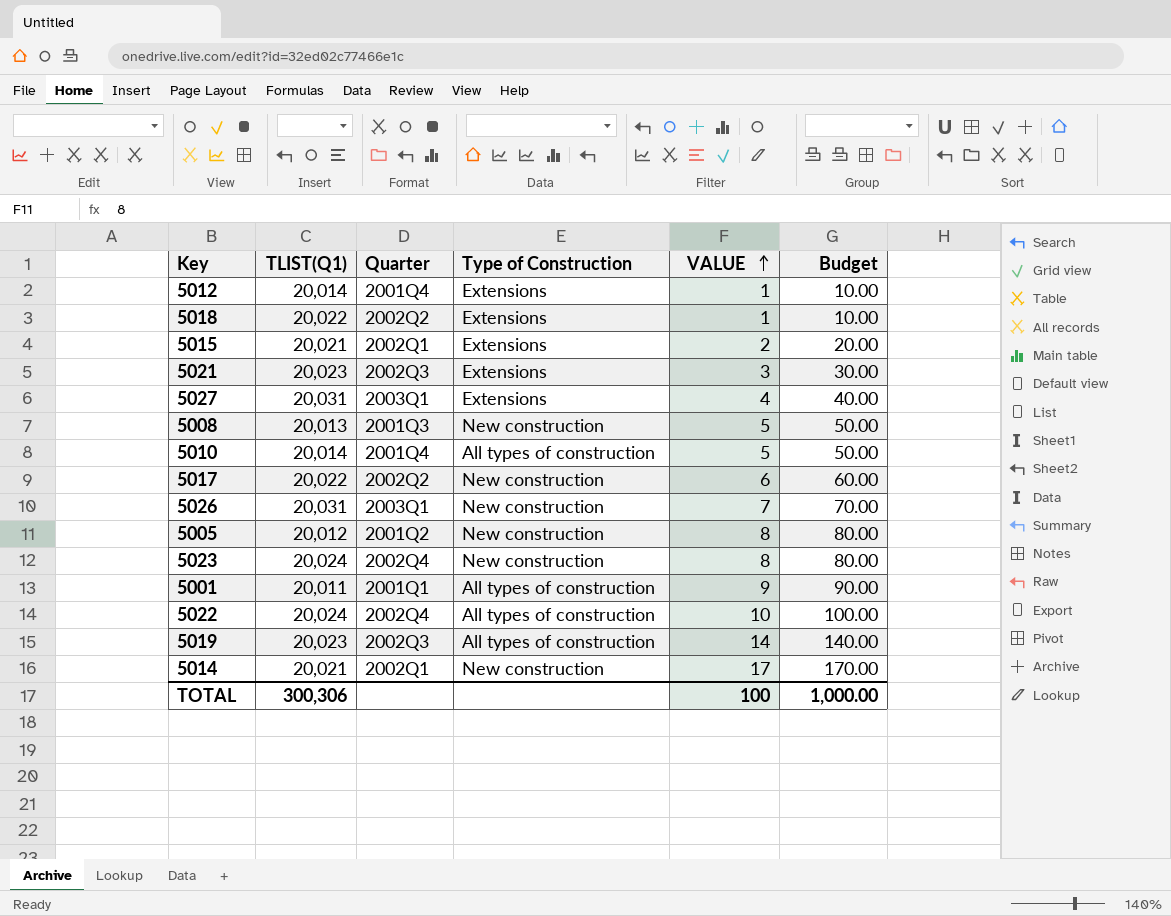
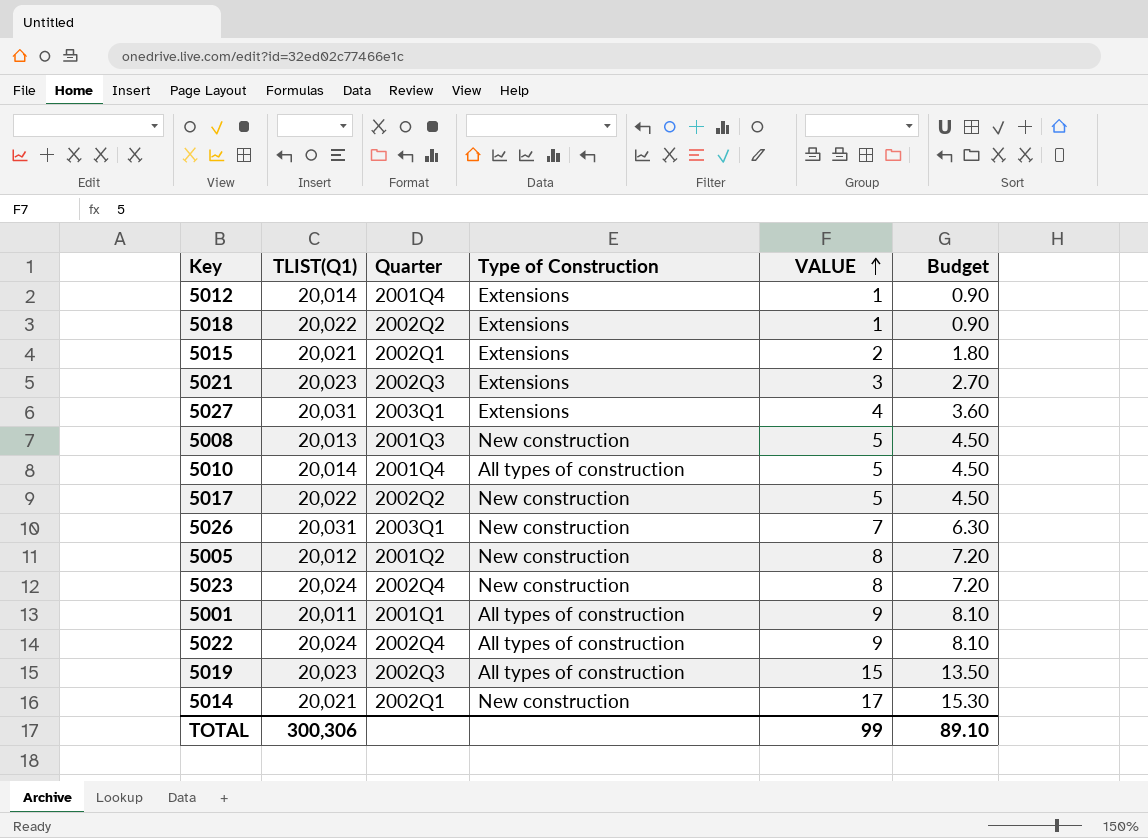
column Budget | formula: [VALUE] * 10 -> [VALUE] * 0.9
5017 | VALUE: 6 -> 5
5022 | VALUE: 10 -> 9
5019 | VALUE: 14 -> 15
TOTAL | VALUE: 100 -> 99
TOTAL | Budget: 1,000.00 -> 89.10

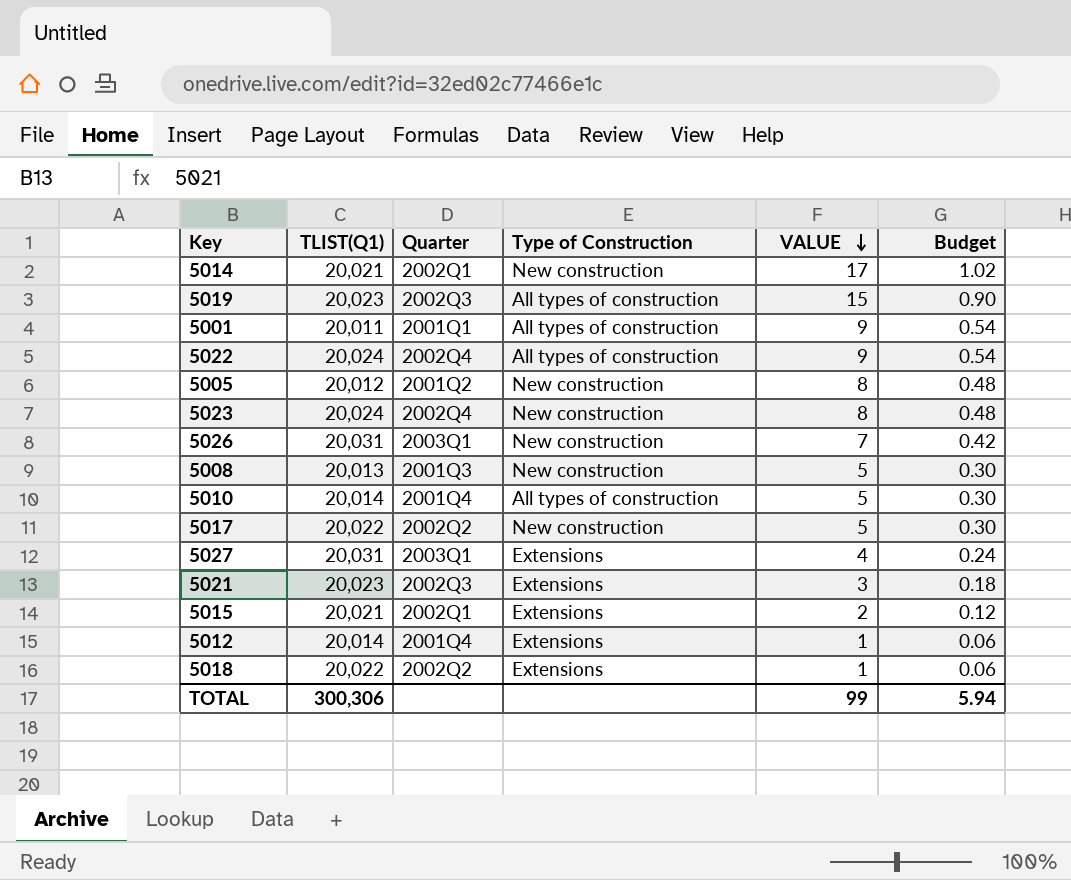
row order: VALUE ascending -> VALUE descending
column Budget | formula: [VALUE] * 0.9 -> [VALUE] * 0.06
TOTAL | Budget: 89.10 -> 5.94

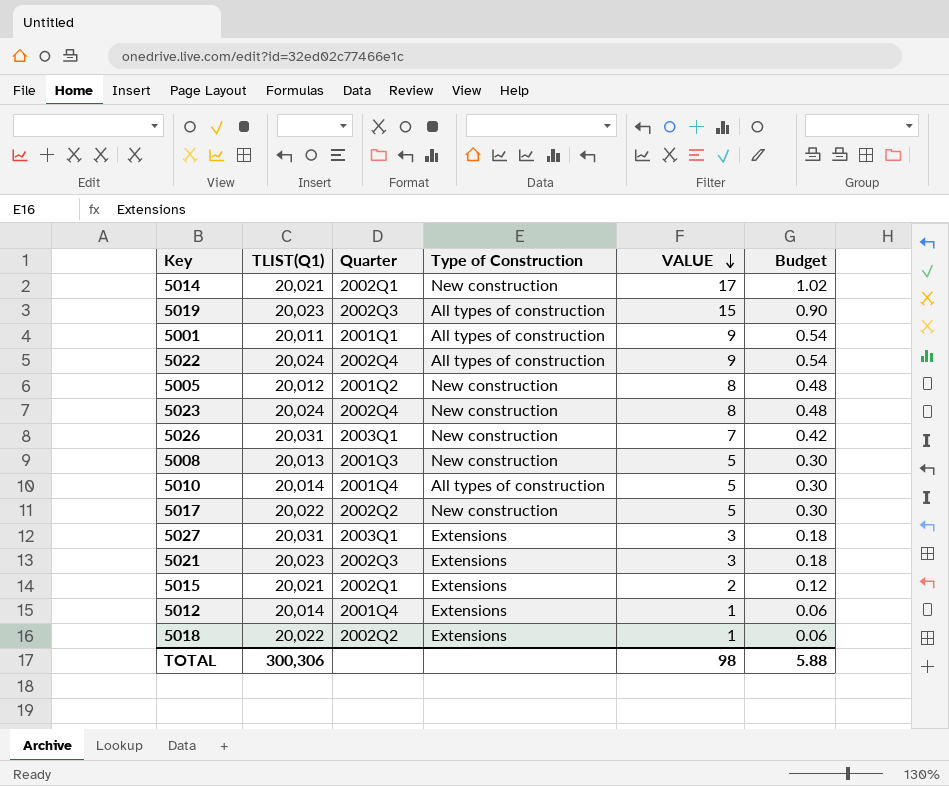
5027 | VALUE: 4 -> 3
5027 | Budget: 0.24 -> 0.18
TOTAL | VALUE: 99 -> 98
TOTAL | Budget: 5.94 -> 5.88

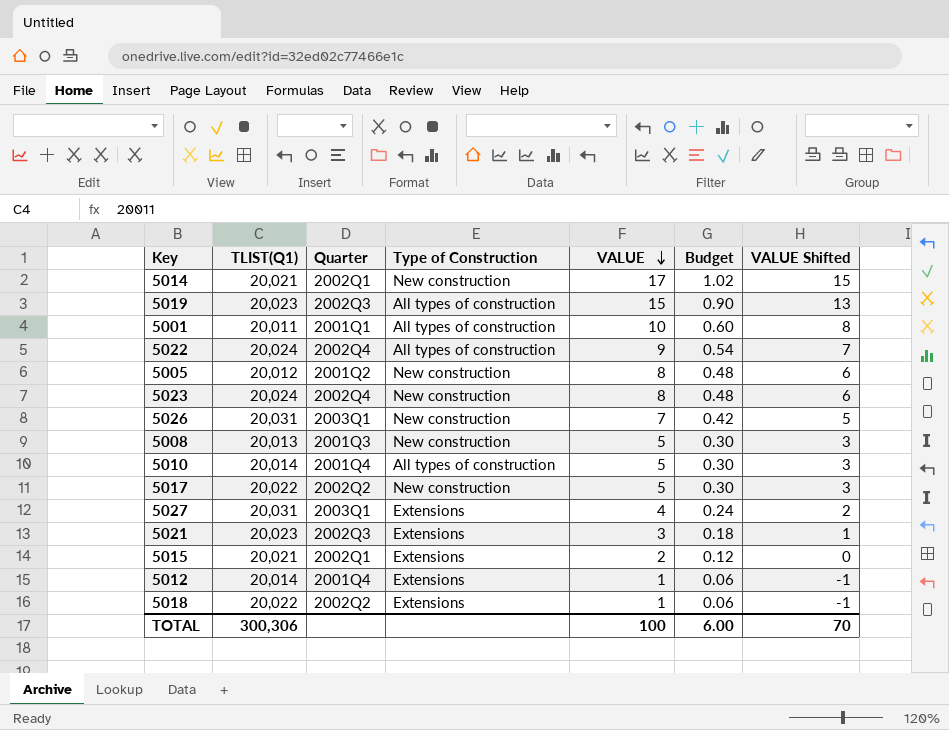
column VALUE Shifted | formula: none -> [VALUE] - 2
5001 | VALUE: 9 -> 10
5001 | Budget: 0.54 -> 0.60
5027 | VALUE: 3 -> 4
5027 | Budget: 0.18 -> 0.24
TOTAL | VALUE: 98 -> 100
TOTAL | Budget: 5.88 -> 6.00

